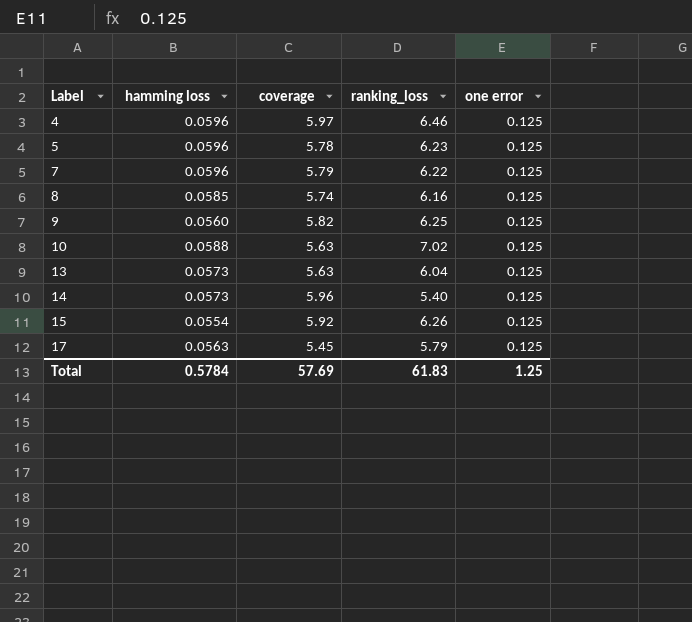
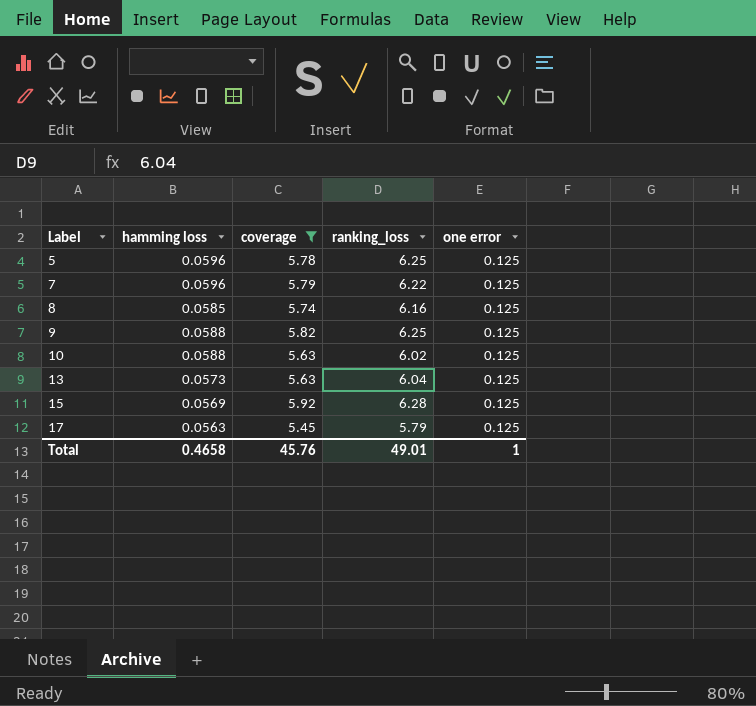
filter: none -> coverage <= 5.92
5 | ranking_loss: 6.23 -> 6.25
9 | hamming loss: 0.0560 -> 0.0588
10 | ranking_loss: 7.02 -> 6.02
15 | hamming loss: 0.0554 -> 0.0569
15 | ranking_loss: 6.26 -> 6.28
Total | hamming loss: 0.5784 -> 0.4658
Total | coverage: 57.69 -> 45.76
Total | ranking_loss: 61.83 -> 49.01
Total | one error: 1.25 -> 1

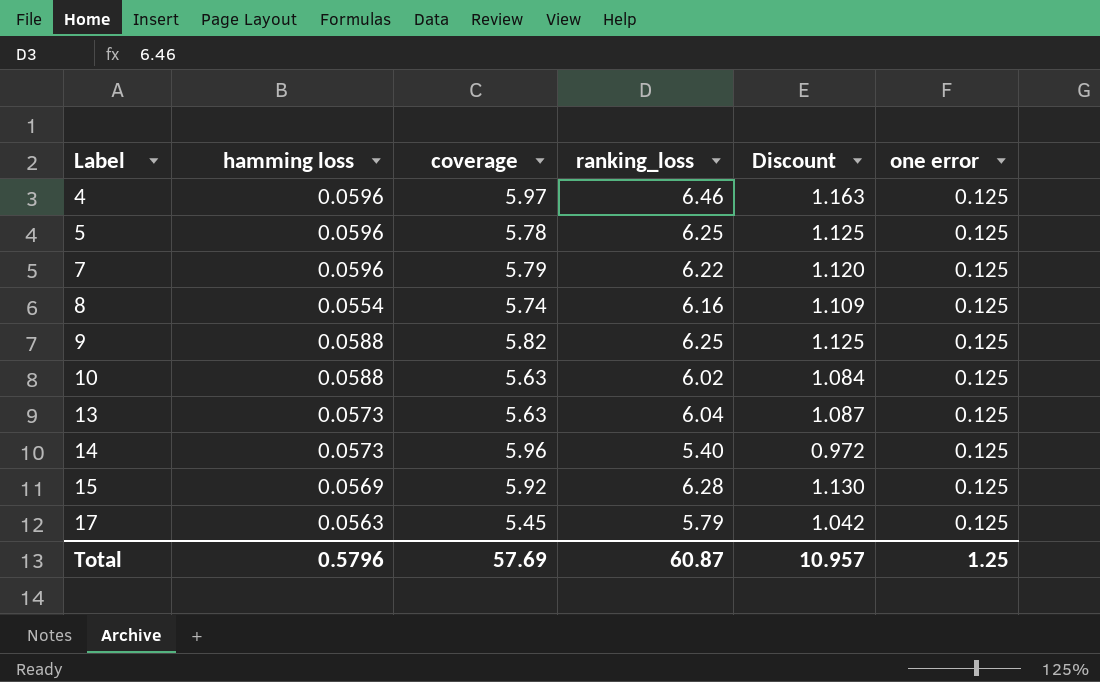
filter: coverage <= 5.92 -> none
column Discount | formula: none -> [ranking_loss] * 0.18
8 | hamming loss: 0.0585 -> 0.0554
Total | hamming loss: 0.4658 -> 0.5796
Total | coverage: 45.76 -> 57.69
Total | ranking_loss: 49.01 -> 60.87
Total | one error: 1 -> 1.25

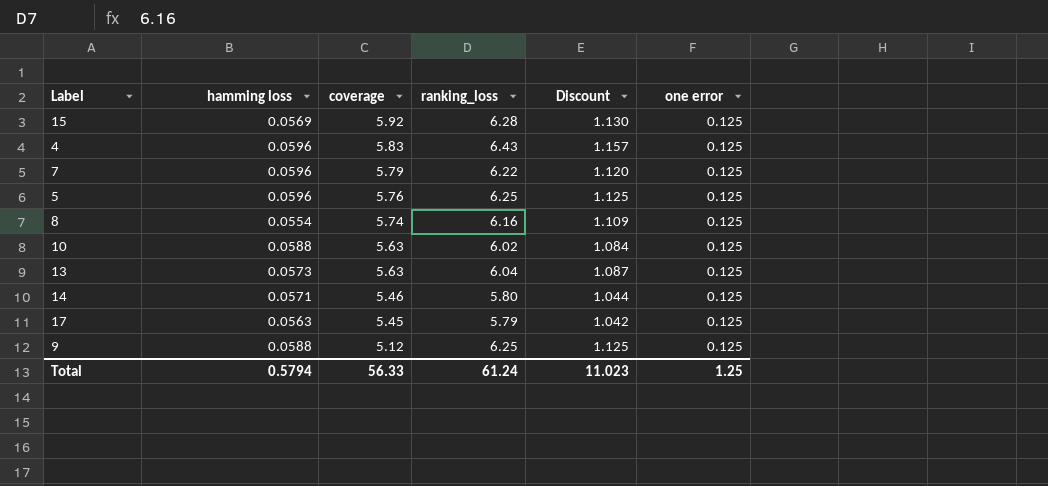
row order: Label ascending -> coverage descending
4 | coverage: 5.97 -> 5.83
4 | ranking_loss: 6.46 -> 6.43
4 | Discount: 1.163 -> 1.157
5 | coverage: 5.78 -> 5.76
14 | hamming loss: 0.0573 -> 0.0571
14 | coverage: 5.96 -> 5.46
14 | ranking_loss: 5.40 -> 5.80
14 | Discount: 0.972 -> 1.044
9 | coverage: 5.82 -> 5.12
Total | hamming loss: 0.5796 -> 0.5794
Total | coverage: 57.69 -> 56.33
Total | ranking_loss: 60.87 -> 61.24
Total | Discount: 10.957 -> 11.023

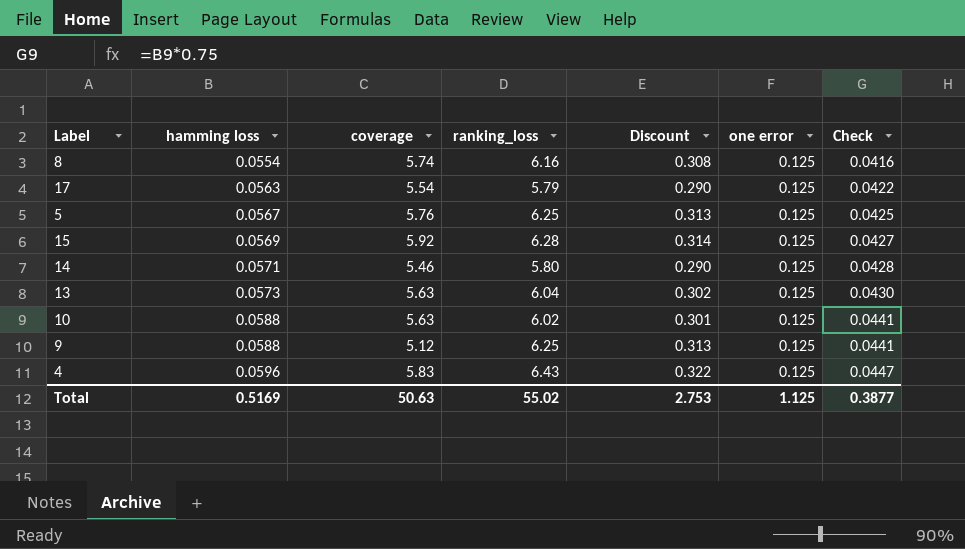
row order: coverage descending -> hamming loss ascending
column Discount | formula: [ranking_loss] * 0.18 -> [ranking_loss] * 0.05
column Check | formula: none -> [hamming loss] * 0.75
row 7: 0.0596 | 5.79 | 6.22 | 1.120 | 0.125 -> none
17 | coverage: 5.45 -> 5.54
5 | hamming loss: 0.0596 -> 0.0567
Total | hamming loss: 0.5794 -> 0.5169
Total | coverage: 56.33 -> 50.63
Total | ranking_loss: 61.24 -> 55.02
Total | Discount: 11.023 -> 2.753
Total | one error: 1.25 -> 1.125

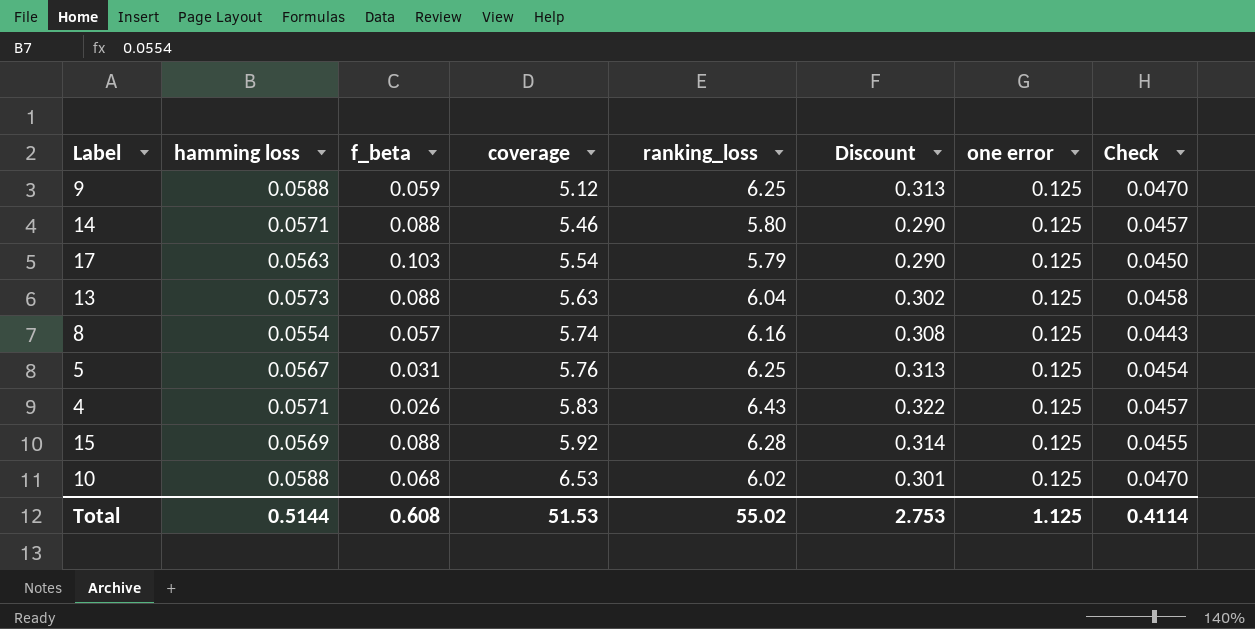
row order: hamming loss ascending -> coverage ascending
column f_beta | position: none -> 3
column Check | formula: [hamming loss] * 0.75 -> [hamming loss] * 0.8
4 | hamming loss: 0.0596 -> 0.0571
10 | coverage: 5.63 -> 6.53
Total | hamming loss: 0.5169 -> 0.5144
Total | coverage: 50.63 -> 51.53
Total | Check: 0.3877 -> 0.4114

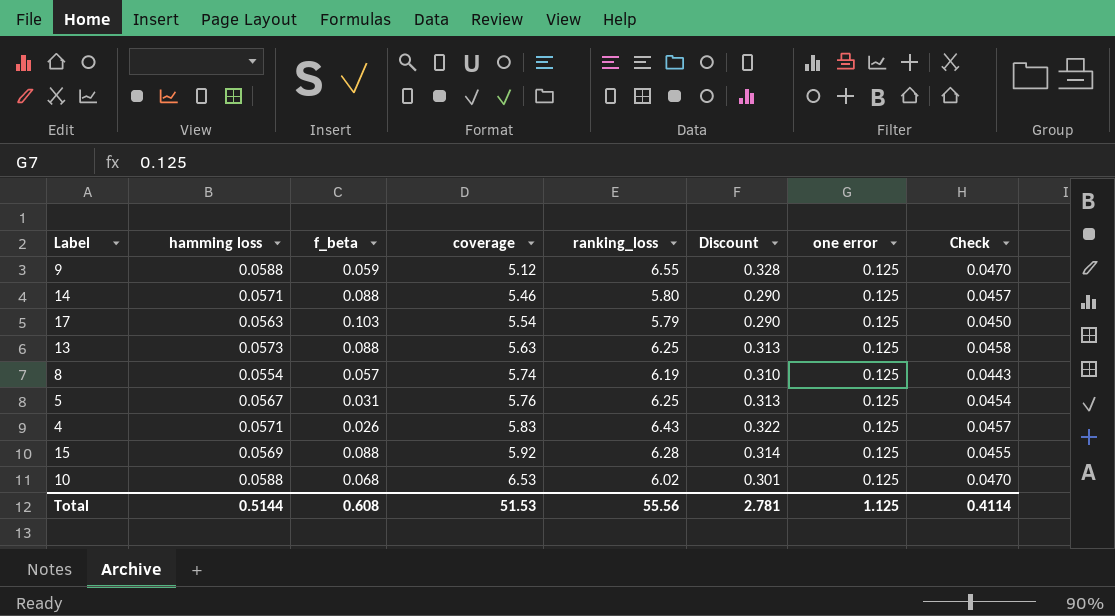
9 | ranking_loss: 6.25 -> 6.55
9 | Discount: 0.313 -> 0.328
13 | ranking_loss: 6.04 -> 6.25
13 | Discount: 0.302 -> 0.313
8 | ranking_loss: 6.16 -> 6.19
8 | Discount: 0.308 -> 0.310
Total | ranking_loss: 55.02 -> 55.56
Total | Discount: 2.753 -> 2.781

